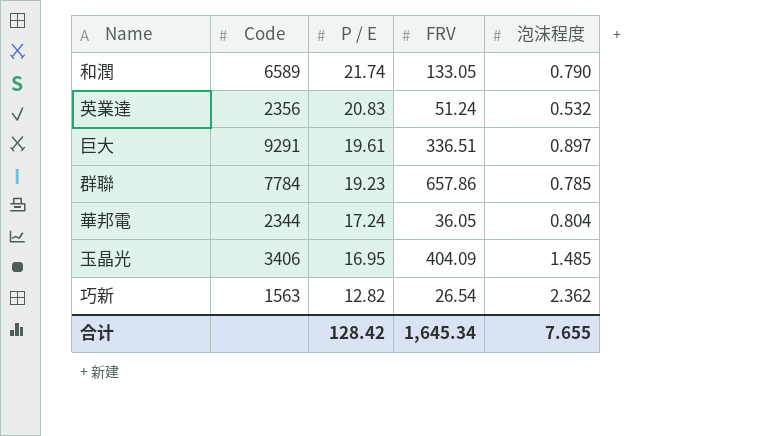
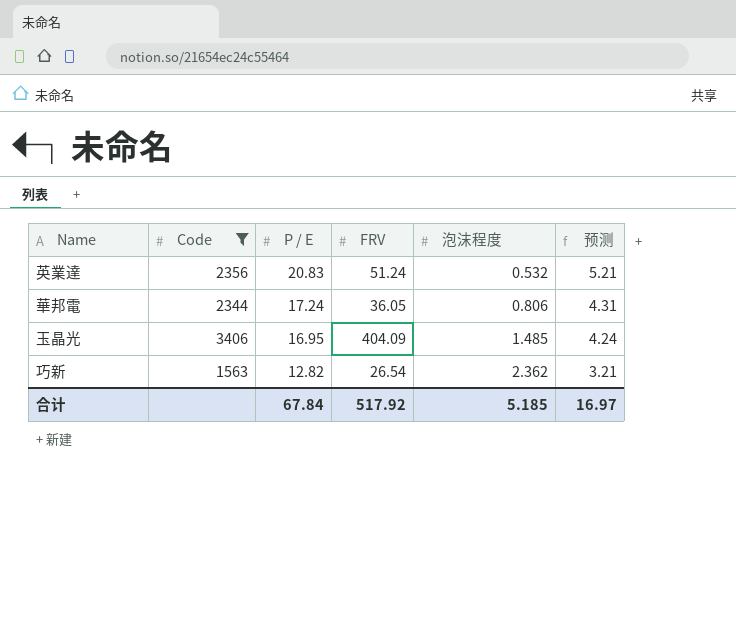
filter: none -> Code <= 3406
column 预测 | formula: none -> [P / E] * 0.25
華邦電 | 泡沫程度: 0.804 -> 0.806
合计 | P / E: 128.42 -> 67.84
合计 | FRV: 1,645.34 -> 517.92
合计 | 泡沫程度: 7.655 -> 5.185

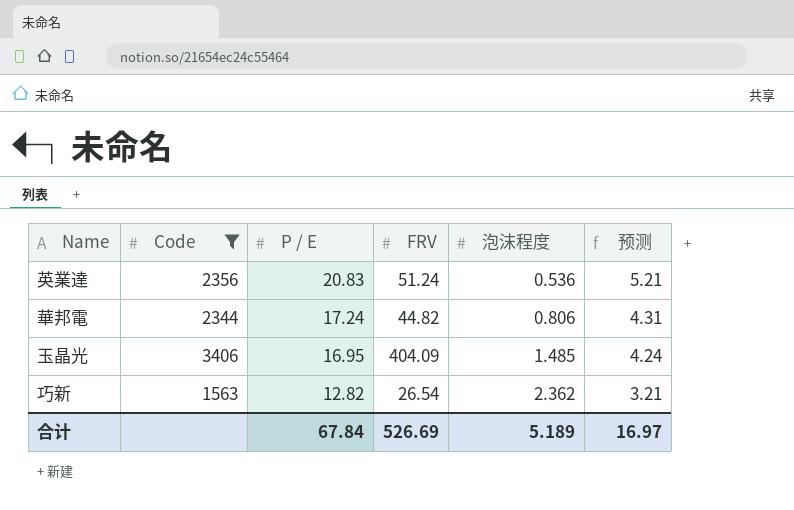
英業達 | 泡沫程度: 0.532 -> 0.536
華邦電 | FRV: 36.05 -> 44.82
合计 | FRV: 517.92 -> 526.69
合计 | 泡沫程度: 5.185 -> 5.189

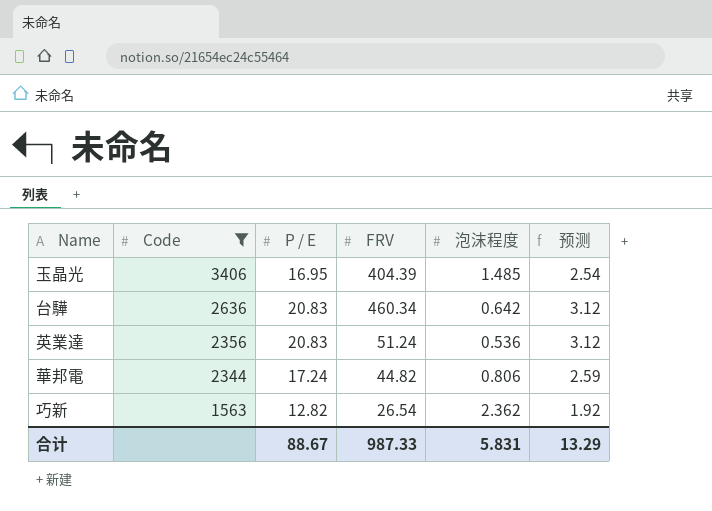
row order: P / E descending -> Code descending
column 预测 | formula: [P / E] * 0.25 -> [P / E] * 0.15
玉晶光 | FRV: 404.09 -> 404.39
row 台驊: none -> 2636 | 20.83 | 460.34 | 0.642 | 3.12
合计 | P / E: 67.84 -> 88.67
合计 | FRV: 526.69 -> 987.33
合计 | 泡沫程度: 5.189 -> 5.831
合计 | 预测: 16.97 -> 13.29

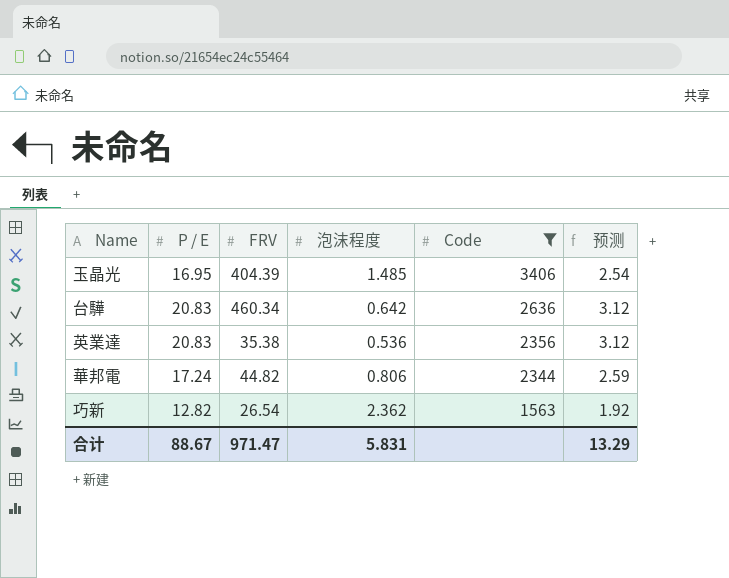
column Code | position: 2 -> 5
英業達 | FRV: 51.24 -> 35.38
合计 | FRV: 987.33 -> 971.47

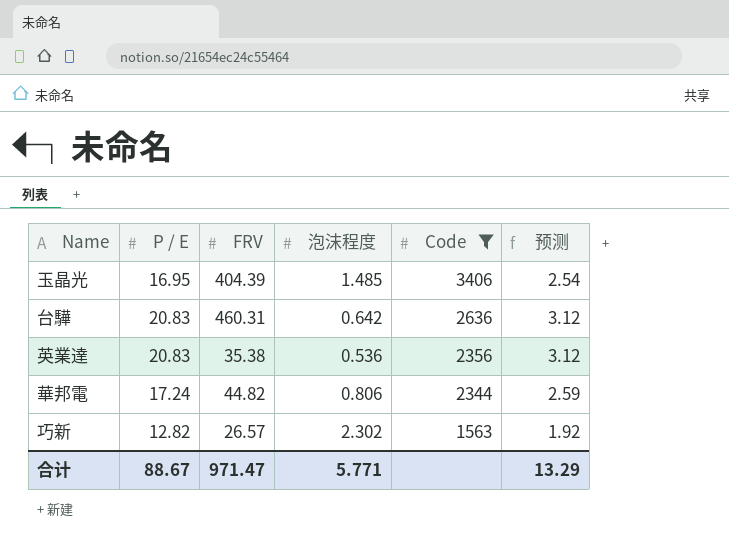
台驊 | FRV: 460.34 -> 460.31
巧新 | FRV: 26.54 -> 26.57
巧新 | 泡沫程度: 2.362 -> 2.302
合计 | 泡沫程度: 5.831 -> 5.771

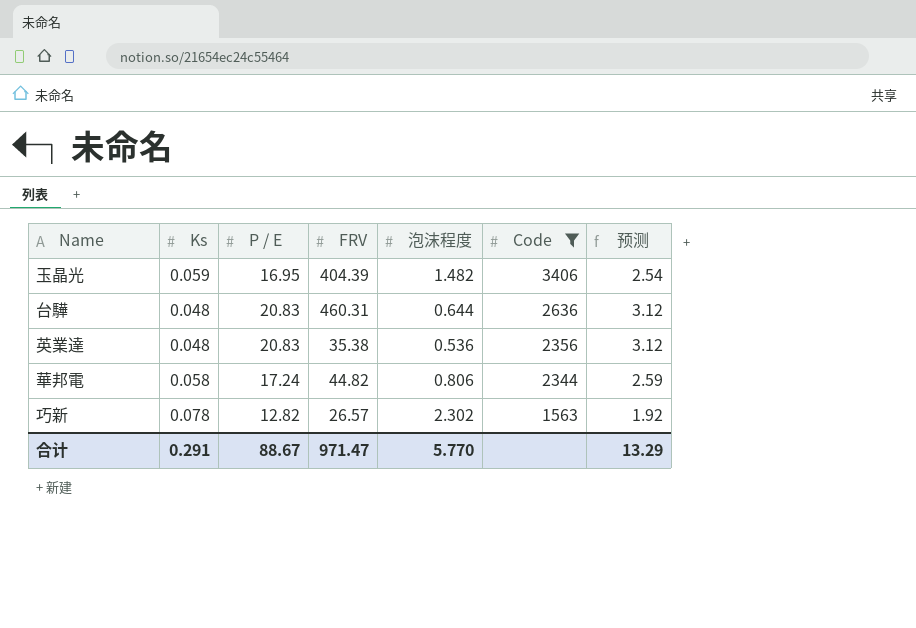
column Ks | position: none -> 2
玉晶光 | 泡沫程度: 1.485 -> 1.482
台驊 | 泡沫程度: 0.642 -> 0.644
合计 | 泡沫程度: 5.771 -> 5.770

